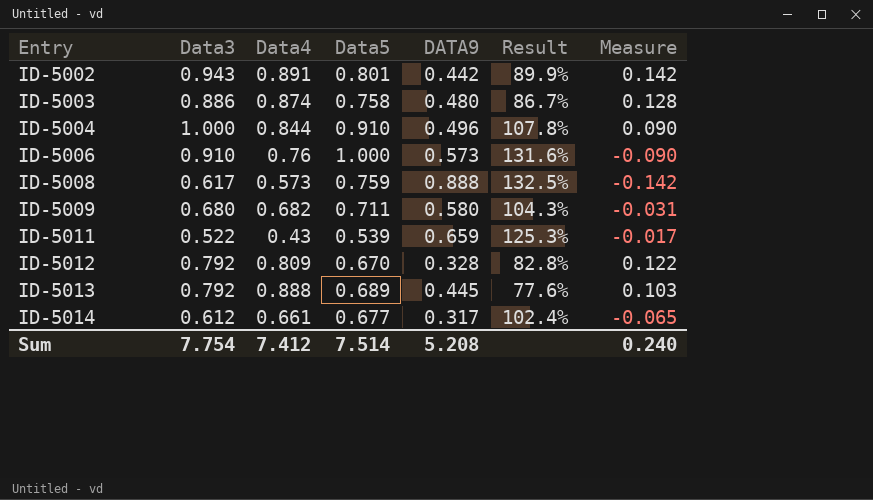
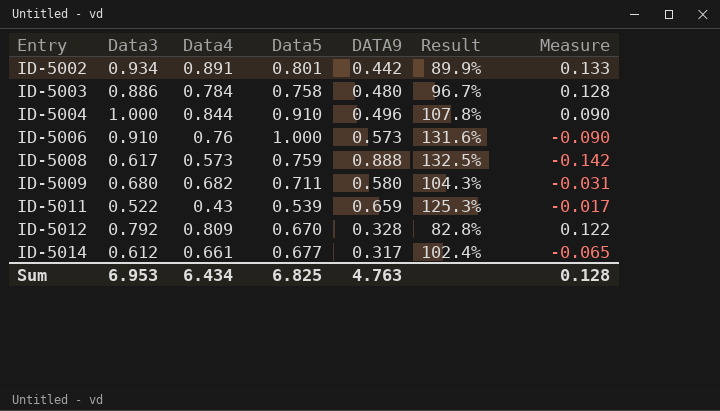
row ID-5013: 0.792 | 0.888 | 0.689 | 0.445 | 77.6% | 0.103 -> none
ID-5002 | Data3: 0.943 -> 0.934
ID-5002 | Measure: 0.142 -> 0.133
ID-5003 | Data4: 0.874 -> 0.784
ID-5003 | Result: 86.7% -> 96.7%
Sum | Data3: 7.754 -> 6.953
Sum | Data4: 7.412 -> 6.434
Sum | Data5: 7.514 -> 6.825
Sum | DATA9: 5.208 -> 4.763
Sum | Measure: 0.240 -> 0.128

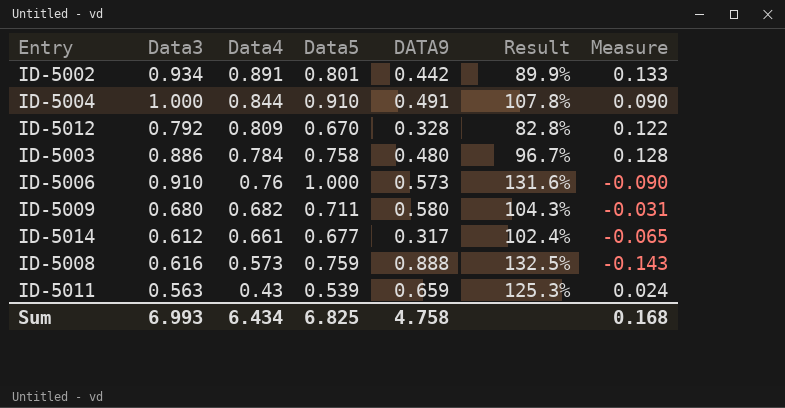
row order: Entry ascending -> Data4 descending
ID-5004 | DATA9: 0.496 -> 0.491
ID-5008 | Data3: 0.617 -> 0.616
ID-5008 | Measure: -0.142 -> -0.143
ID-5011 | Data3: 0.522 -> 0.563
ID-5011 | Measure: -0.017 -> 0.024
Sum | Data3: 6.953 -> 6.993
Sum | DATA9: 4.763 -> 4.758
Sum | Measure: 0.128 -> 0.168

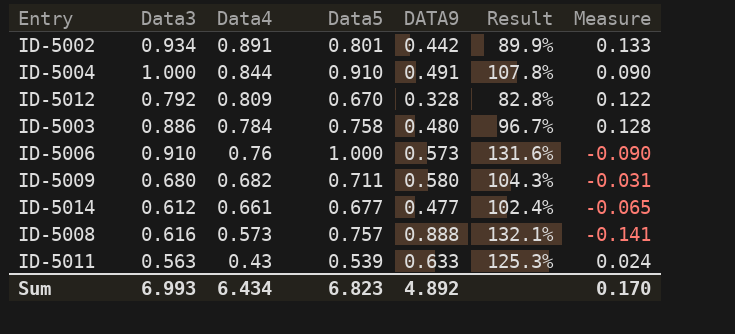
ID-5014 | DATA9: 0.317 -> 0.477
ID-5008 | Data5: 0.759 -> 0.757
ID-5008 | Result: 132.5% -> 132.1%
ID-5008 | Measure: -0.143 -> -0.141
ID-5011 | DATA9: 0.659 -> 0.633
Sum | Data5: 6.825 -> 6.823
Sum | DATA9: 4.758 -> 4.892
Sum | Measure: 0.168 -> 0.170

